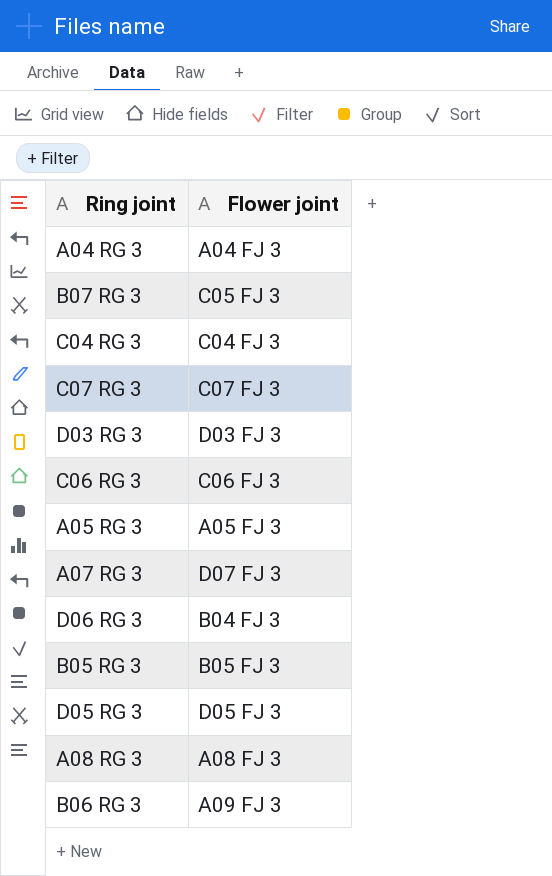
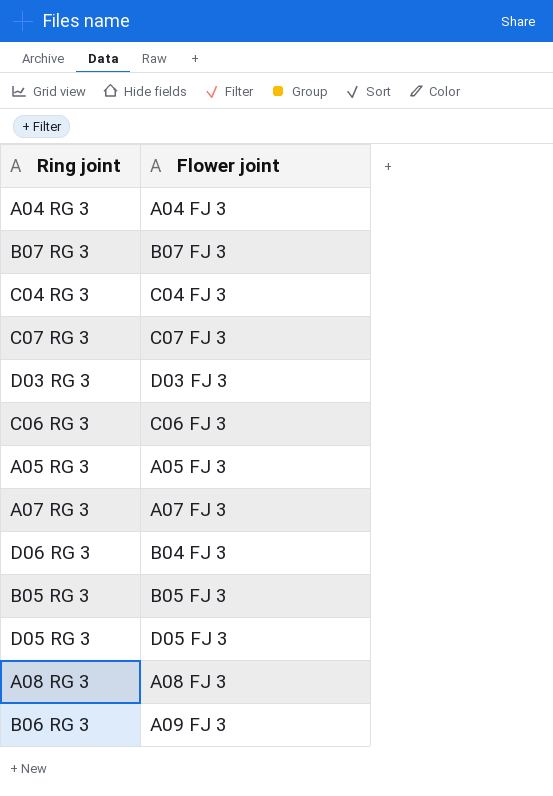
B07 RG 3 | Flower joint: C05 FJ 3 -> B07 FJ 3
A07 RG 3 | Flower joint: D07 FJ 3 -> A07 FJ 3

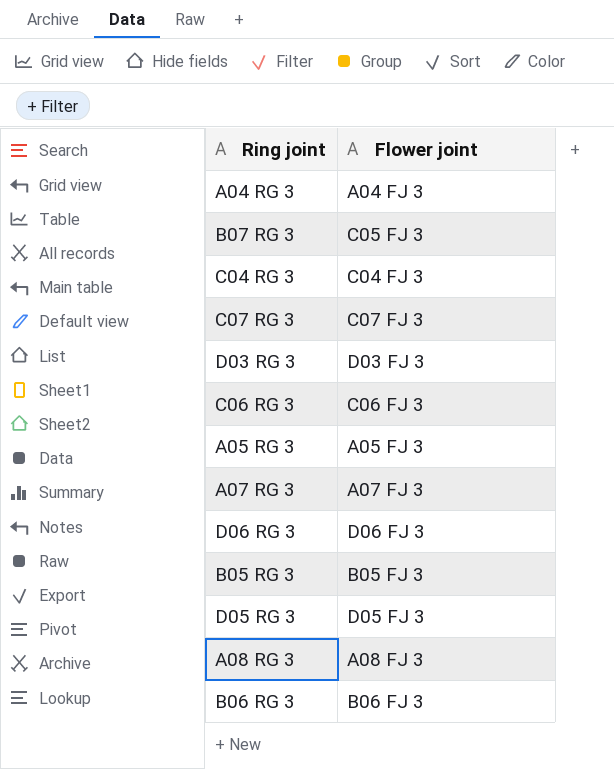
B07 RG 3 | Flower joint: B07 FJ 3 -> C05 FJ 3
D06 RG 3 | Flower joint: B04 FJ 3 -> D06 FJ 3
B06 RG 3 | Flower joint: A09 FJ 3 -> B06 FJ 3

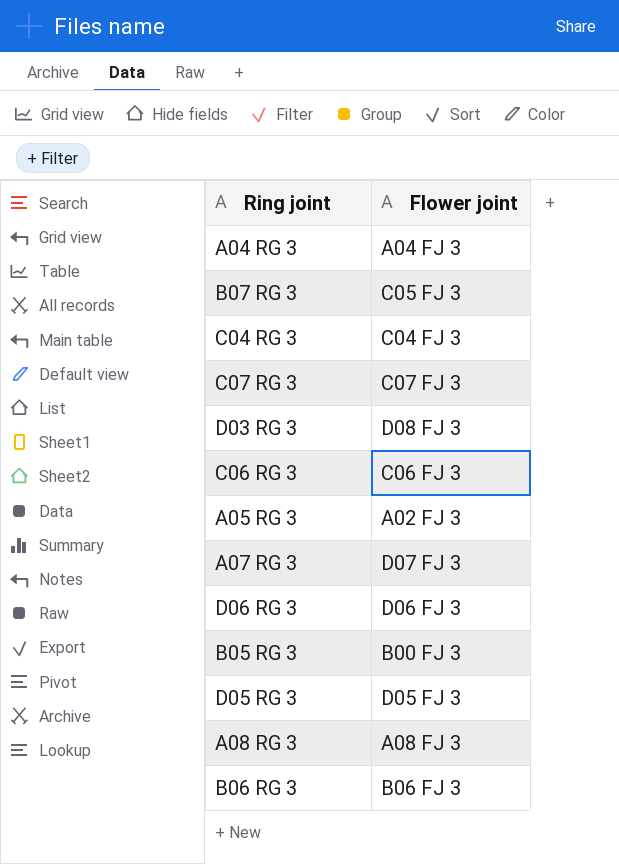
D03 RG 3 | Flower joint: D03 FJ 3 -> D08 FJ 3
A05 RG 3 | Flower joint: A05 FJ 3 -> A02 FJ 3
A07 RG 3 | Flower joint: A07 FJ 3 -> D07 FJ 3
B05 RG 3 | Flower joint: B05 FJ 3 -> B00 FJ 3

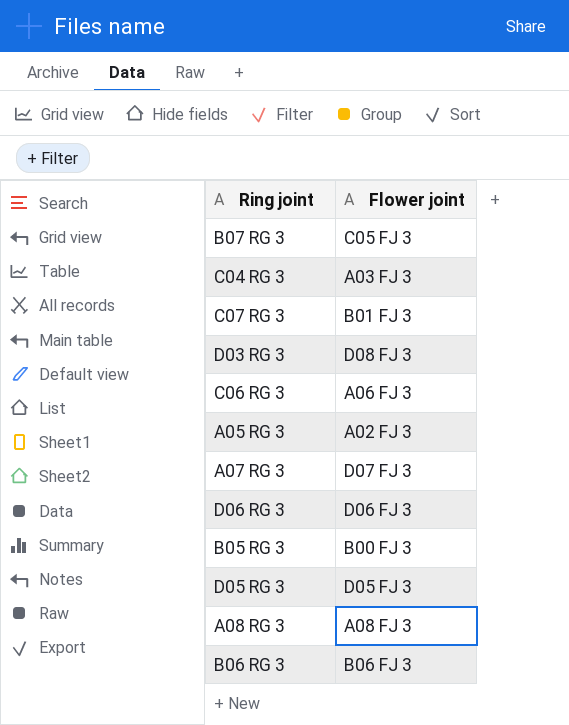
row A04 RG 3: A04 FJ 3 -> none
C04 RG 3 | Flower joint: C04 FJ 3 -> A03 FJ 3
C07 RG 3 | Flower joint: C07 FJ 3 -> B01 FJ 3
C06 RG 3 | Flower joint: C06 FJ 3 -> A06 FJ 3

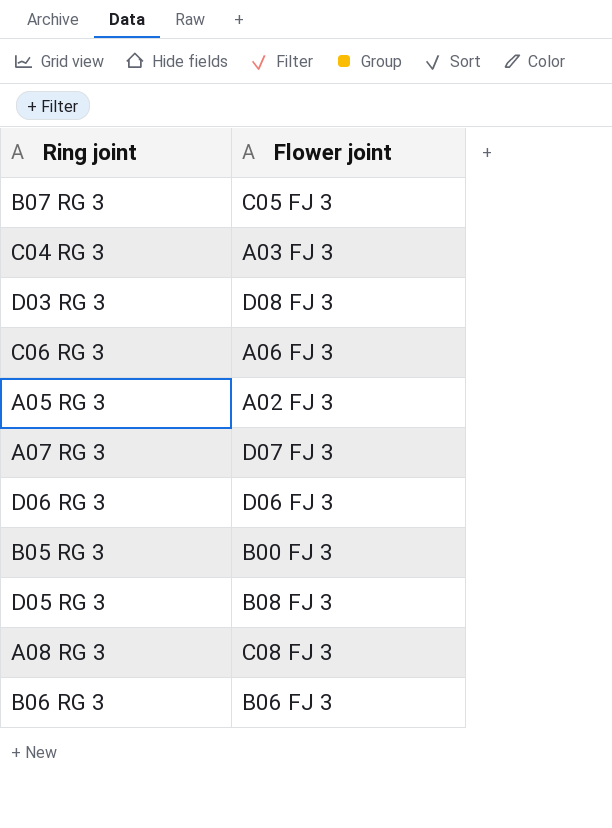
row C07 RG 3: B01 FJ 3 -> none
D05 RG 3 | Flower joint: D05 FJ 3 -> B08 FJ 3
A08 RG 3 | Flower joint: A08 FJ 3 -> C08 FJ 3

